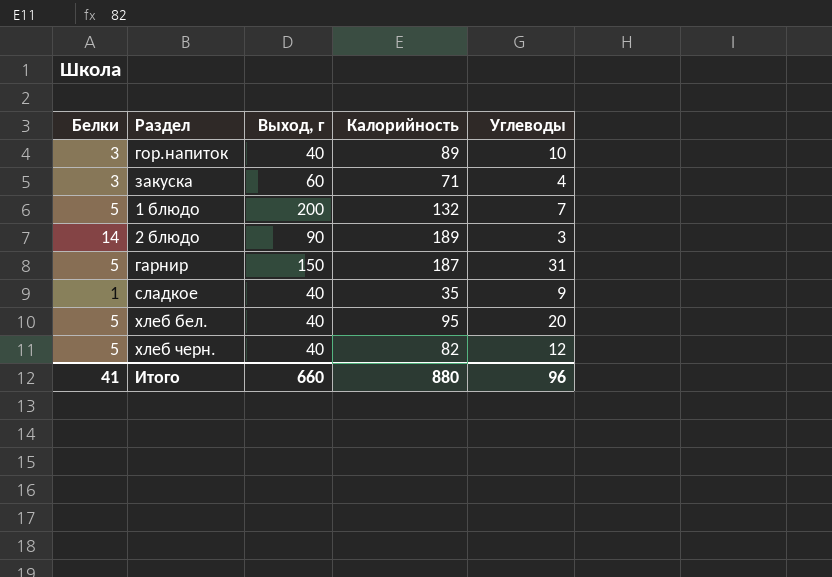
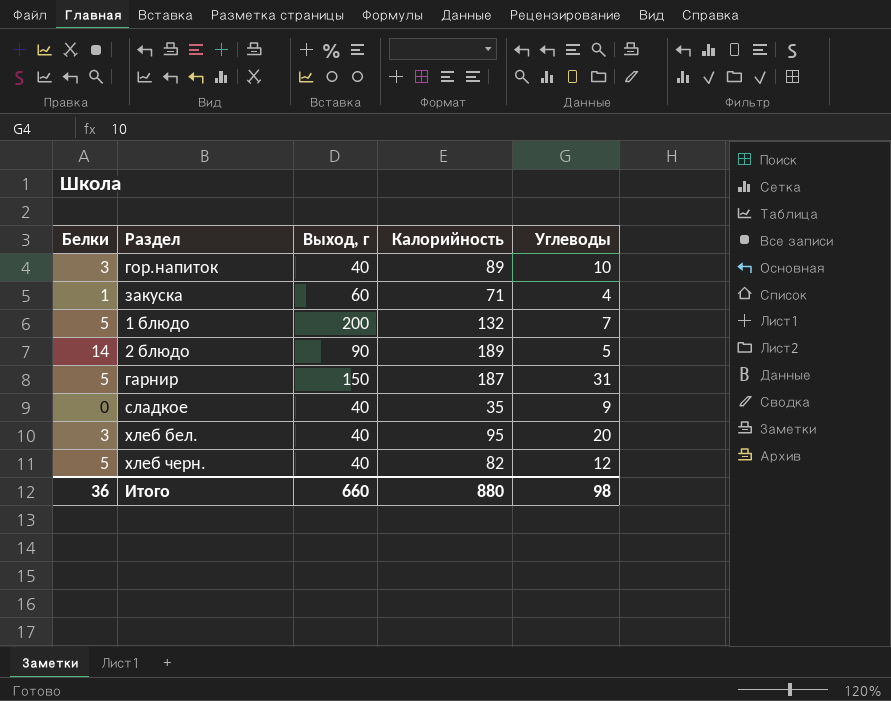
закуска | Белки: 3 -> 1
2 блюдо | Углеводы: 3 -> 5
сладкое | Белки: 1 -> 0
хлеб бел. | Белки: 5 -> 3
Итого | Белки: 41 -> 36
Итого | Углеводы: 96 -> 98

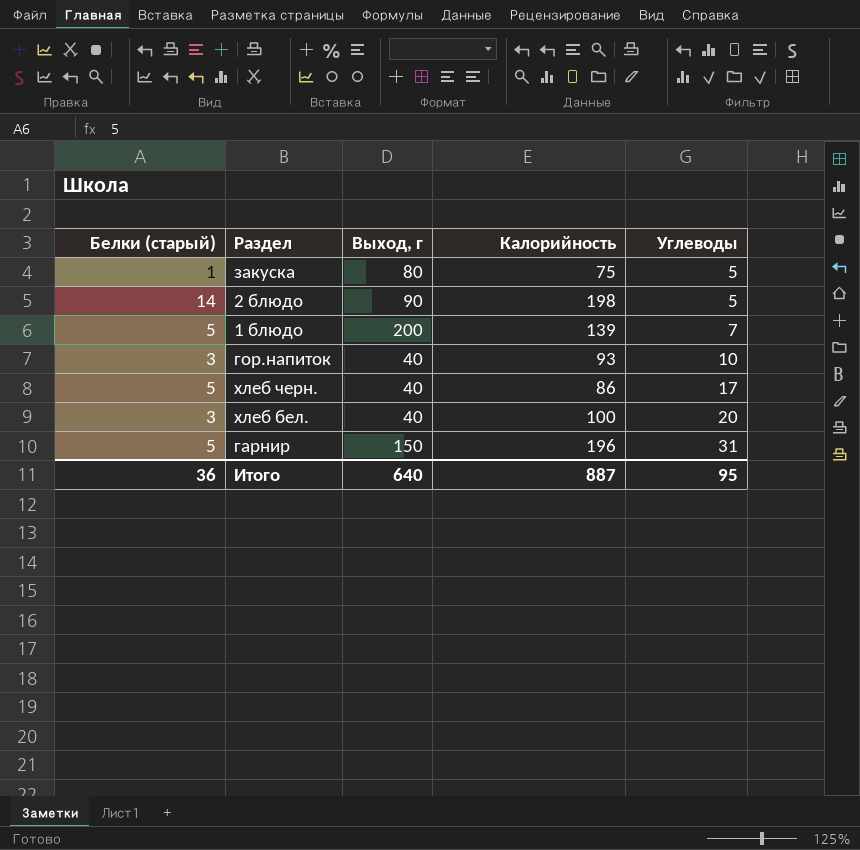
row order: none -> Углеводы ascending
column name: Белки -> Белки (старый)
row сладкое: 0 | 40 | 35 | 9 -> none
закуска | Выход, г: 60 -> 80
закуска | Калорийность: 71 -> 75
закуска | Углеводы: 4 -> 5
2 блюдо | Калорийность: 189 -> 198
1 блюдо | Калорийность: 132 -> 139
гор.напиток | Калорийность: 89 -> 93
хлеб черн. | Калорийность: 82 -> 86
хлеб черн. | Углеводы: 12 -> 17
хлеб бел. | Калорийность: 95 -> 100
гарнир | Калорийность: 187 -> 196
Итого | Выход, г: 660 -> 640
Итого | Калорийность: 880 -> 887
Итого | Углеводы: 98 -> 95

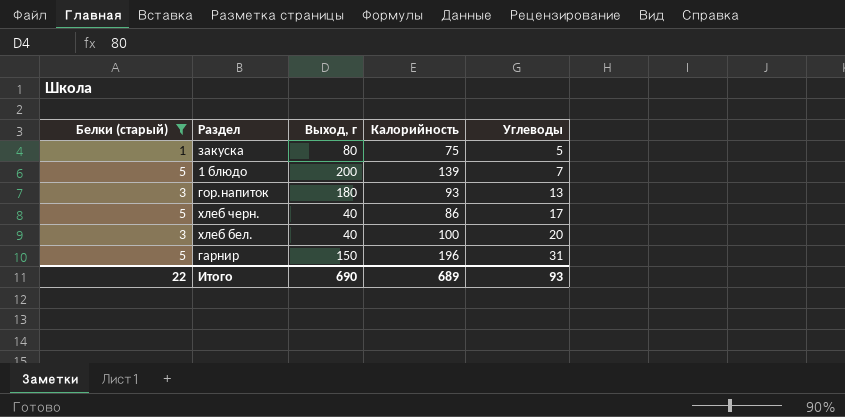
filter: none -> Белки (старый) != 14
гор.напиток | Выход, г: 40 -> 180
гор.напиток | Углеводы: 10 -> 13
Итого | Белки (старый): 36 -> 22
Итого | Выход, г: 640 -> 690
Итого | Калорийность: 887 -> 689
Итого | Углеводы: 95 -> 93

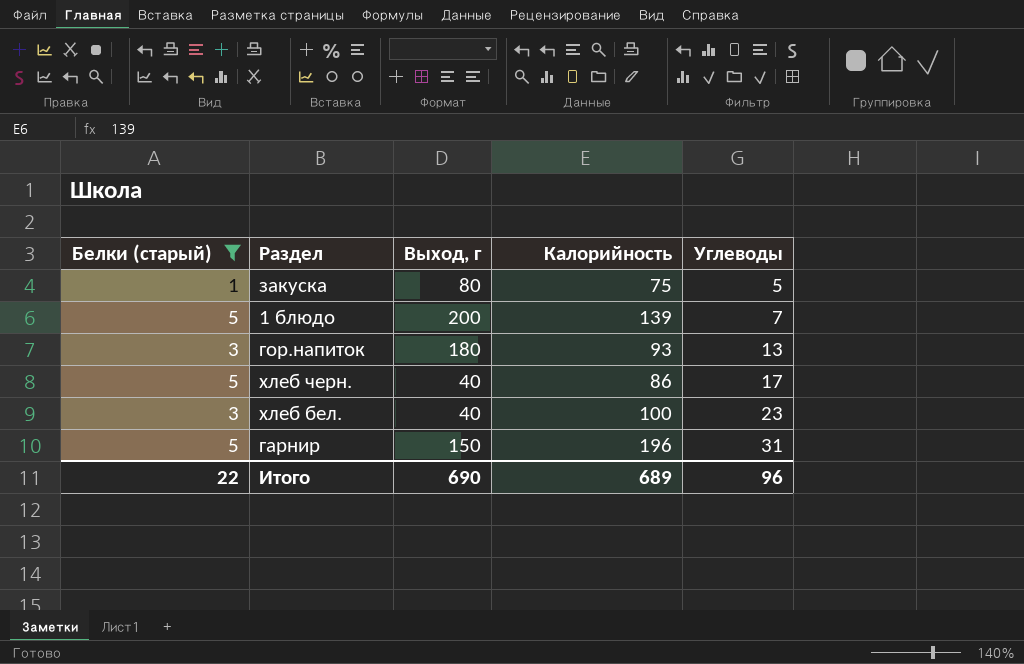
хлеб бел. | Углеводы: 20 -> 23
Итого | Углеводы: 93 -> 96

